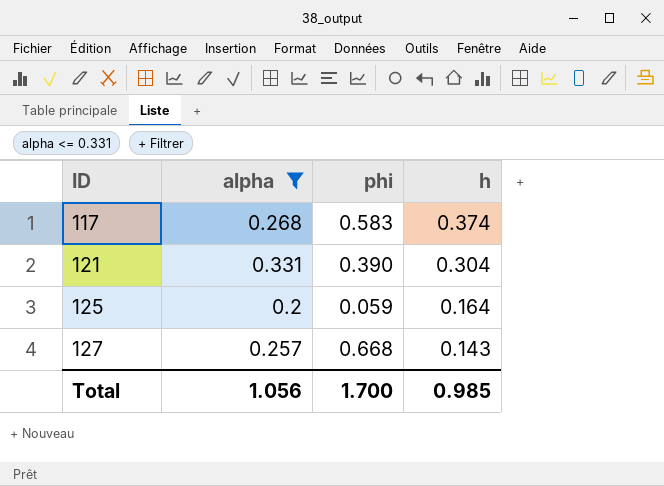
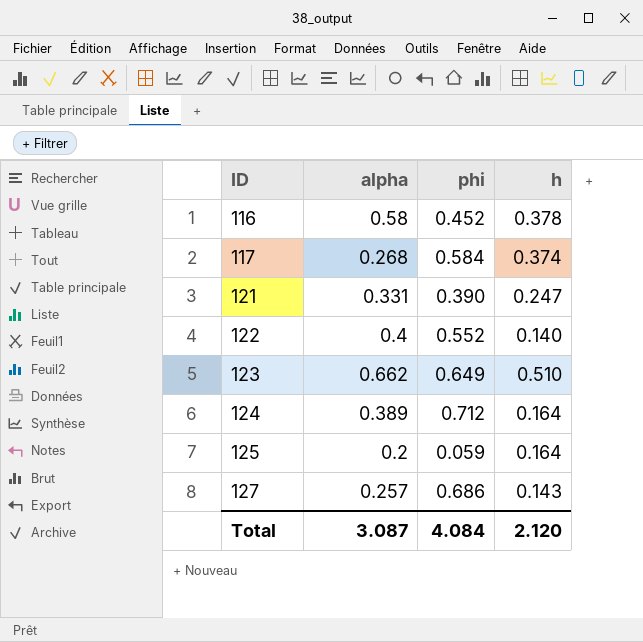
filter: alpha <= 0.331 -> none
117 | phi: 0.583 -> 0.584
121 | h: 0.304 -> 0.247
127 | phi: 0.668 -> 0.686
Total | alpha: 1.056 -> 3.087
Total | phi: 1.700 -> 4.084
Total | h: 0.985 -> 2.120

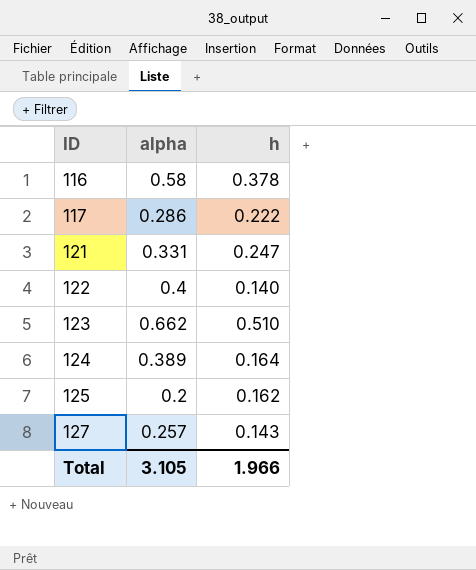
column phi | position: 3 -> none
117 | alpha: 0.268 -> 0.286
117 | h: 0.374 -> 0.222
125 | h: 0.164 -> 0.162
Total | alpha: 3.087 -> 3.105
Total | h: 2.120 -> 1.966

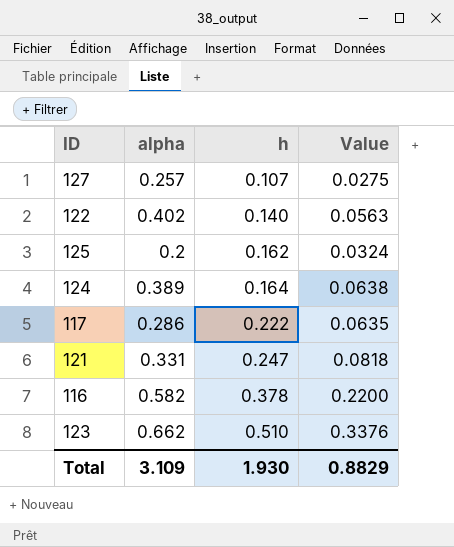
row order: ID ascending -> h ascending
column Value | formula: none -> [alpha] * [h]
127 | h: 0.143 -> 0.107
122 | alpha: 0.4 -> 0.402
116 | alpha: 0.58 -> 0.582
Total | alpha: 3.105 -> 3.109
Total | h: 1.966 -> 1.930

